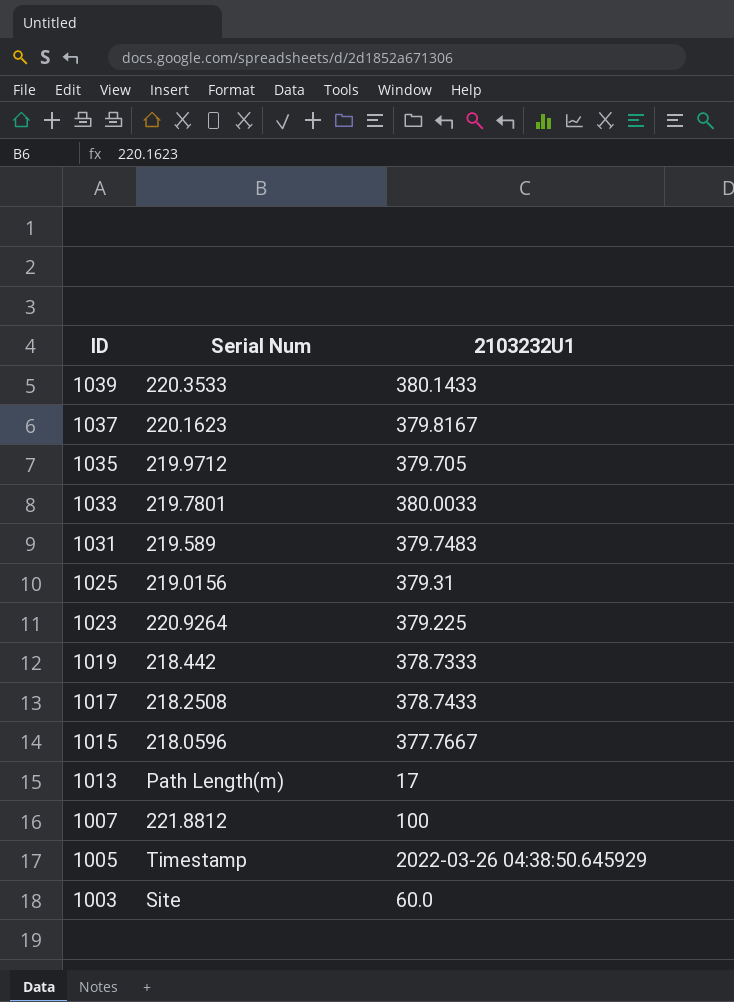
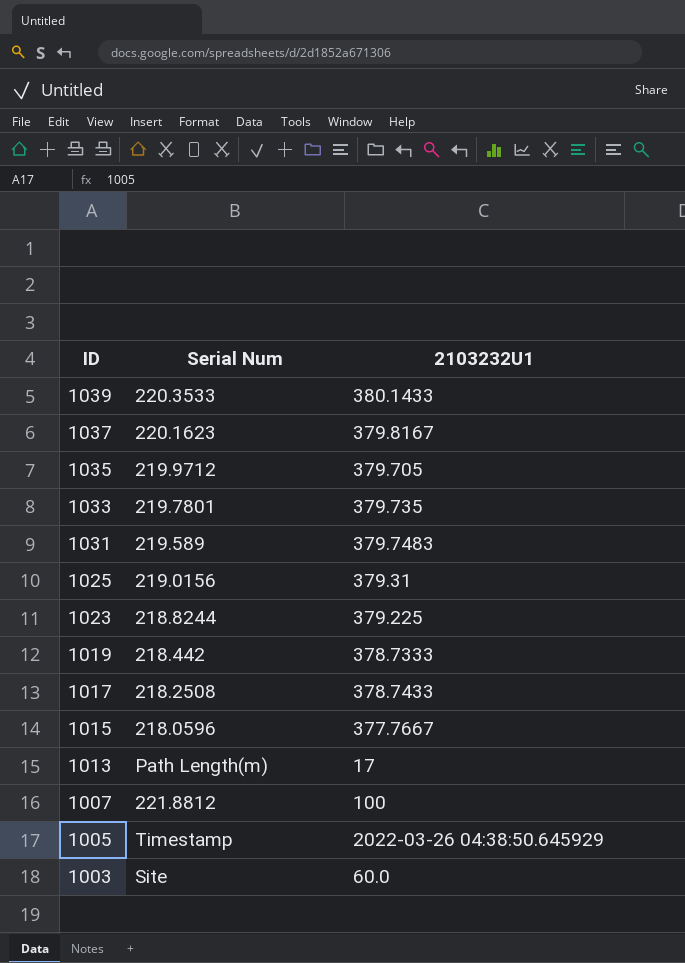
1033 | 2103232U1: 380.0033 -> 379.735
1023 | Serial Num: 220.9264 -> 218.8244

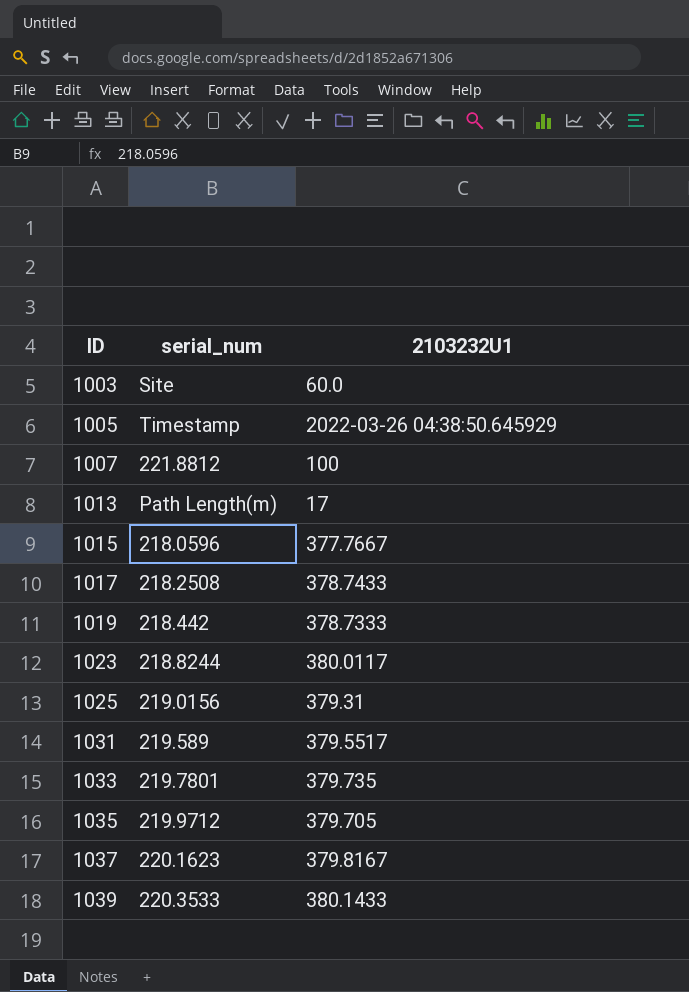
row order: ID descending -> ID ascending
column name: Serial Num -> serial_num
1023 | 2103232U1: 379.225 -> 380.0117
1031 | 2103232U1: 379.7483 -> 379.5517

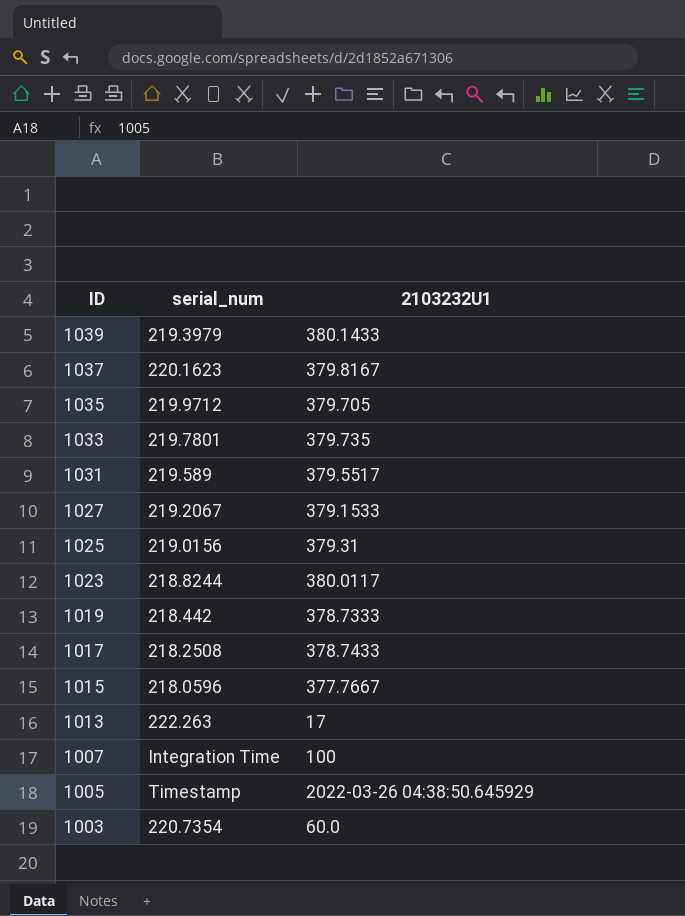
row order: ID ascending -> ID descending
1039 | serial_num: 220.3533 -> 219.3979
row 1027: none -> 219.2067 | 379.1533
1013 | serial_num: Path Length(m) -> 222.263
1007 | serial_num: 221.8812 -> Integration Time
1003 | serial_num: Site -> 220.7354

